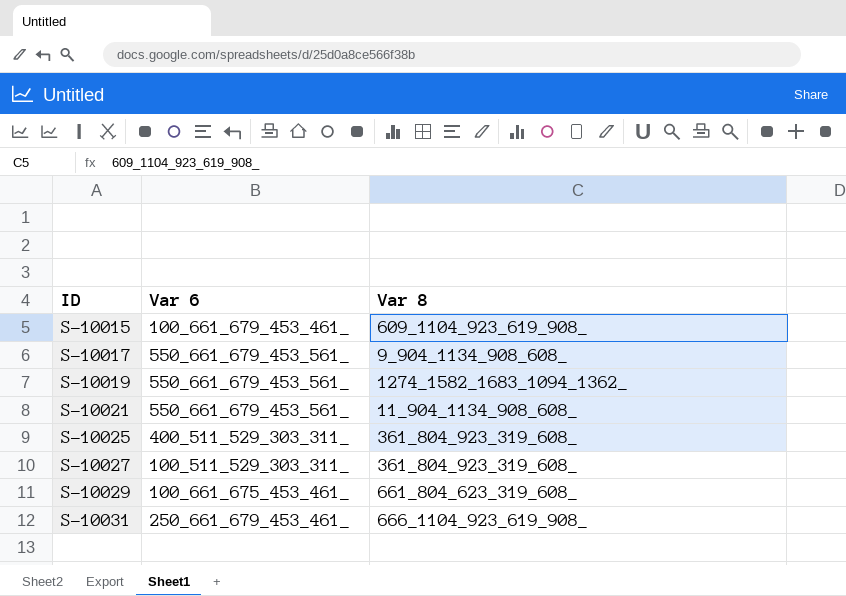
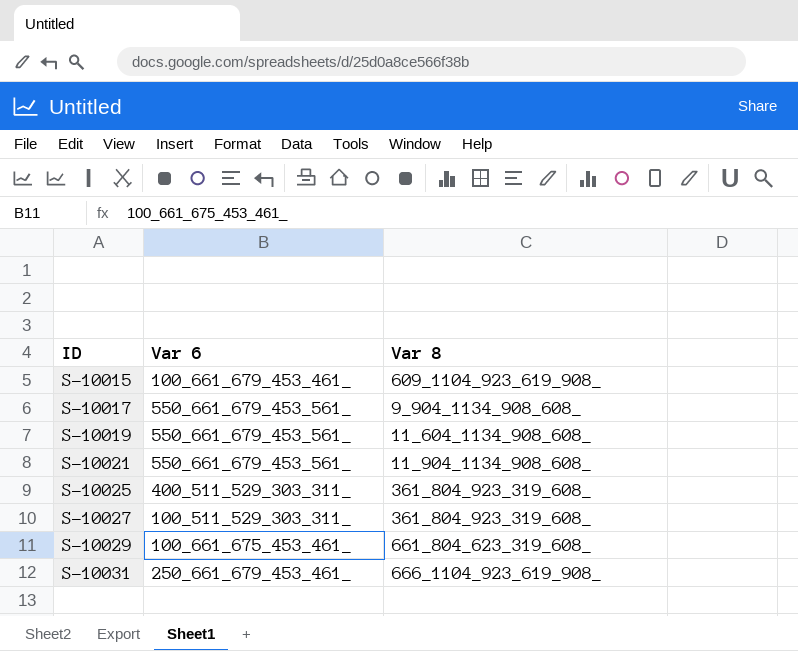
S-10019 | Var 8: 1274_1582_1683_1094_1362_ -> 11_604_1134_908_608_

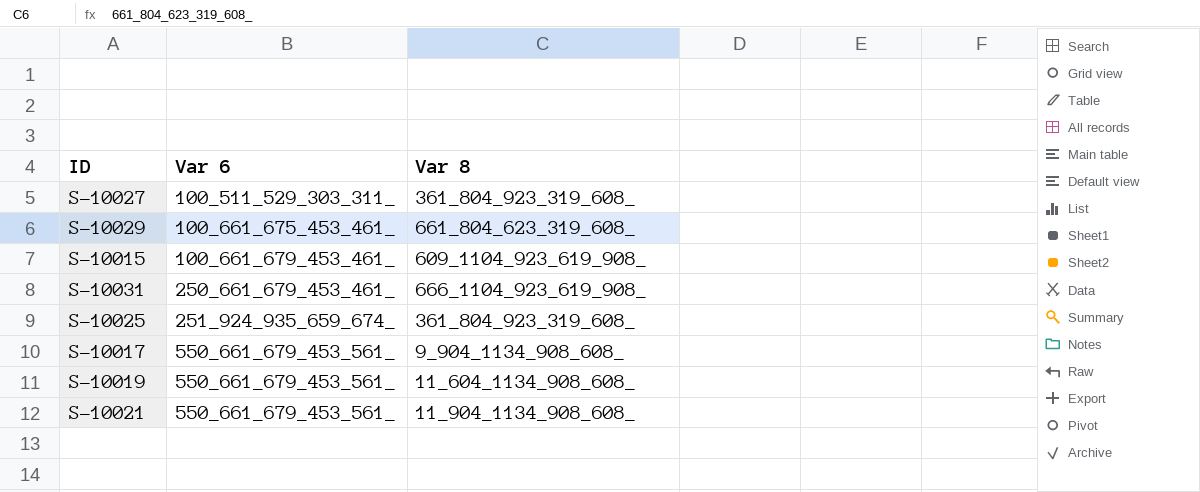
row order: ID ascending -> Var 6 ascending
S-10025 | Var 6: 400_511_529_303_311_ -> 251_924_935_659_674_

